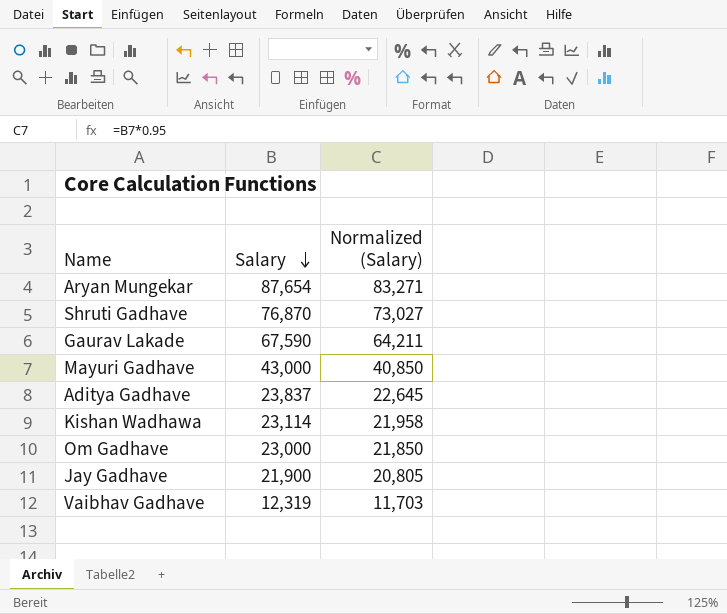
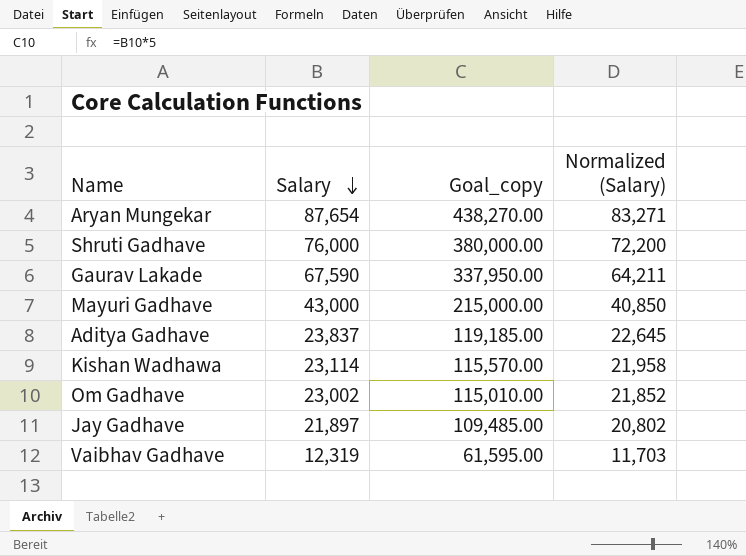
column Goal_copy | formula: none -> [Salary] * 5
Shruti Gadhave | Salary: 76,870 -> 76,000
Shruti Gadhave | Normalized (Salary): 73,027 -> 72,200
Om Gadhave | Salary: 23,000 -> 23,002
Om Gadhave | Normalized (Salary): 21,850 -> 21,852
Jay Gadhave | Salary: 21,900 -> 21,897
Jay Gadhave | Normalized (Salary): 20,805 -> 20,802

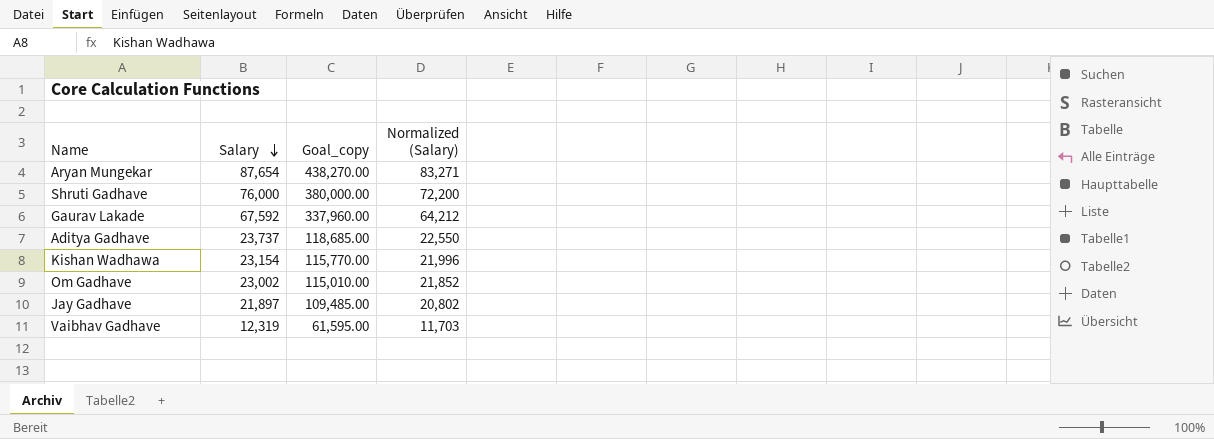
row Mayuri Gadhave: 43,000 | 215,000.00 | 40,850 -> none
Gaurav Lakade | Salary: 67,590 -> 67,592
Gaurav Lakade | Goal_copy: 337,950.00 -> 337,960.00
Gaurav Lakade | Normalized (Salary): 64,211 -> 64,212
Aditya Gadhave | Salary: 23,837 -> 23,737
Aditya Gadhave | Goal_copy: 119,185.00 -> 118,685.00
Aditya Gadhave | Normalized (Salary): 22,645 -> 22,550
Kishan Wadhawa | Salary: 23,114 -> 23,154
Kishan Wadhawa | Goal_copy: 115,570.00 -> 115,770.00
Kishan Wadhawa | Normalized (Salary): 21,958 -> 21,996

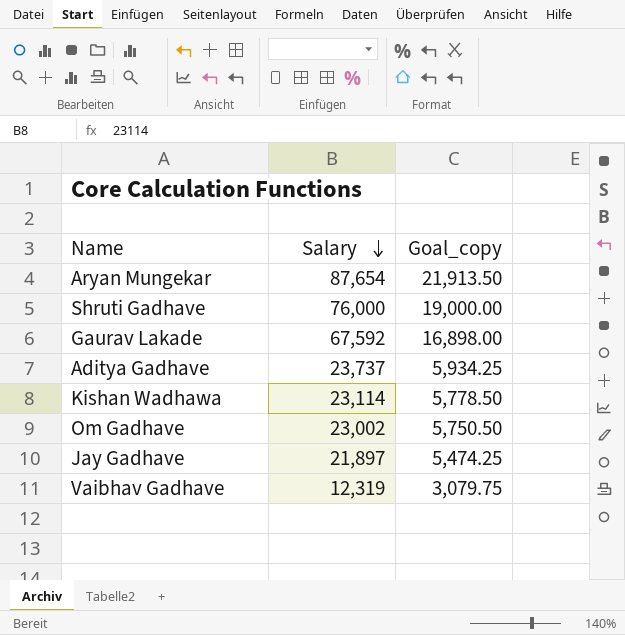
column Normalized (Salary) | formula: [Salary] * 0.95 -> none
column Goal_copy | formula: [Salary] * 5 -> [Salary] * 0.25
Kishan Wadhawa | Salary: 23,154 -> 23,114

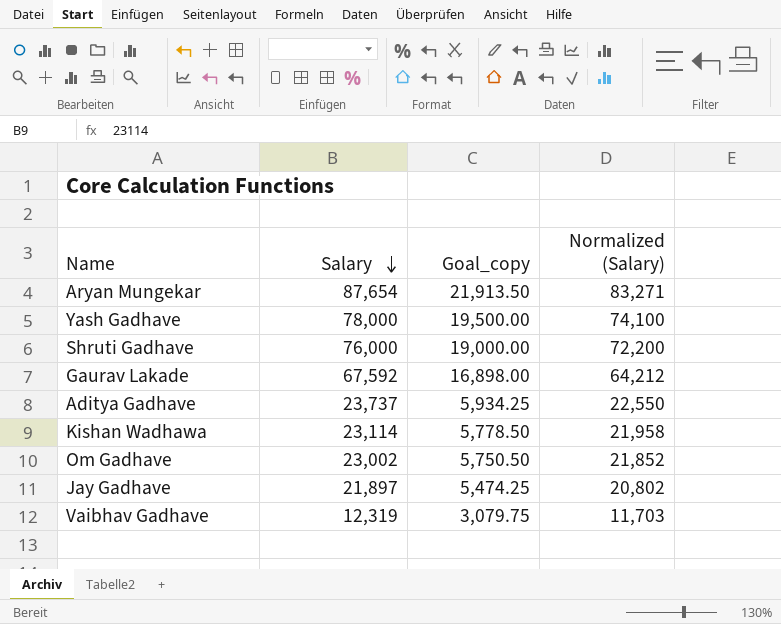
column Normalized (Salary) | formula: none -> [Salary] * 0.95
row Yash Gadhave: none -> 78,000 | 19,500.00 | 74,100

